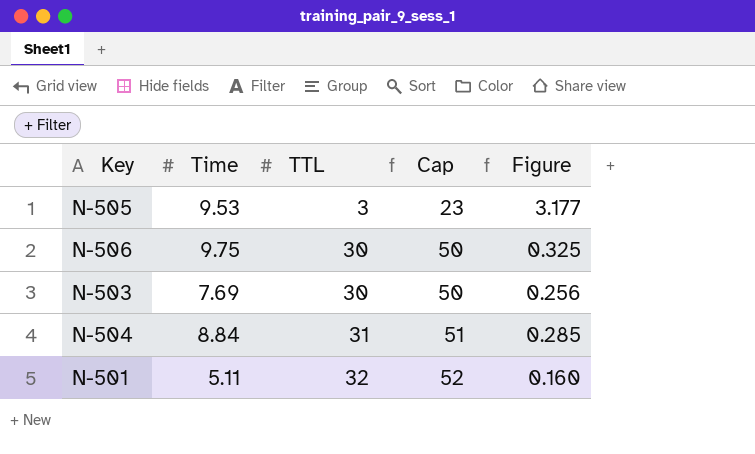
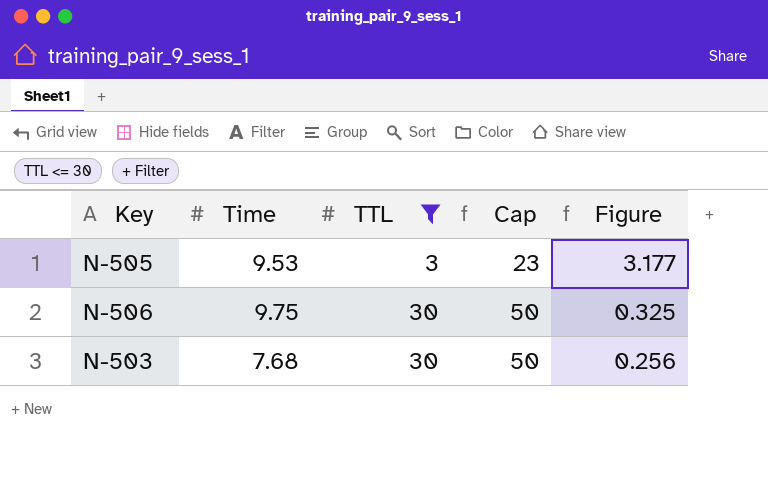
filter: none -> TTL <= 30
N-503 | Time: 7.69 -> 7.68

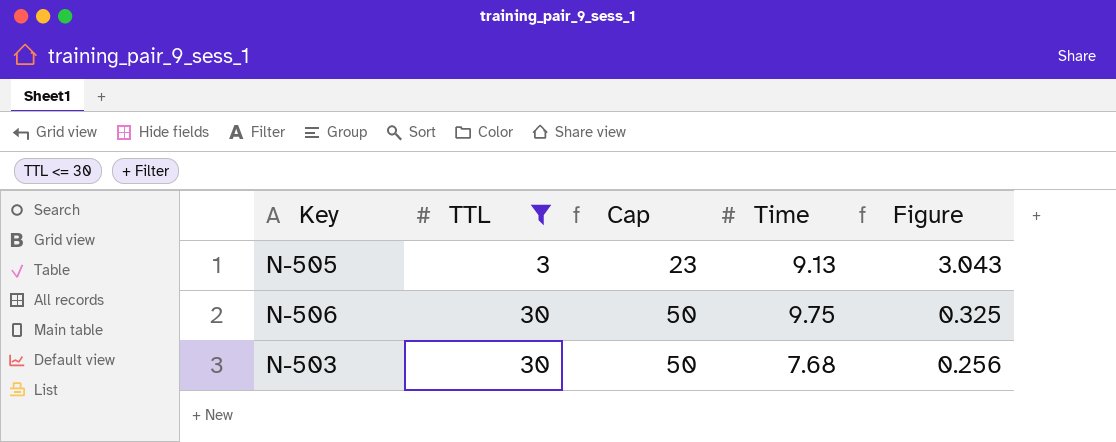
column Time | position: 2 -> 4
N-505 | Time: 9.53 -> 9.13
N-505 | Figure: 3.177 -> 3.043

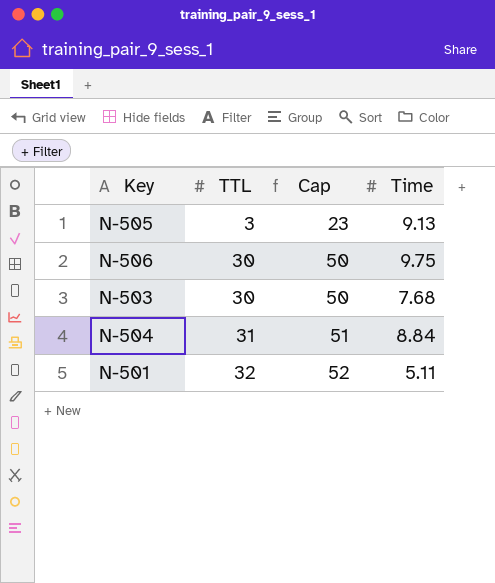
filter: TTL <= 30 -> none
column Figure | formula: [Time] / [TTL] -> none

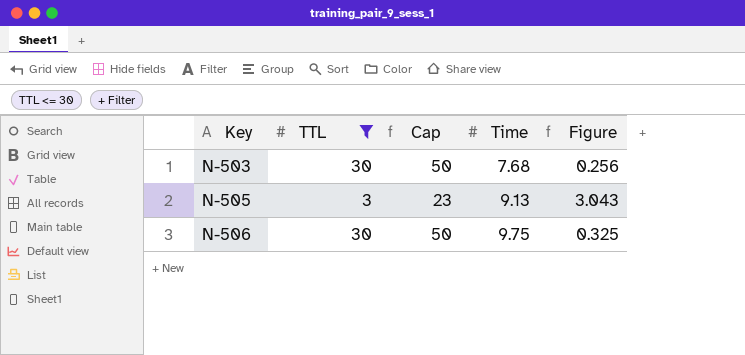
filter: none -> TTL <= 30
row order: TTL ascending -> Key ascending
column Figure | formula: none -> [Time] / [TTL]

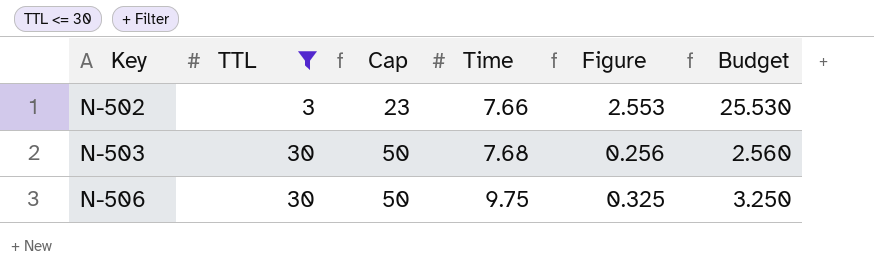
column Budget | formula: none -> [Figure] * 10
row N-505: 3 | 23 | 9.13 | 3.043 -> none
row N-502: none -> 3 | 23 | 7.66 | 2.553 | 25.530

